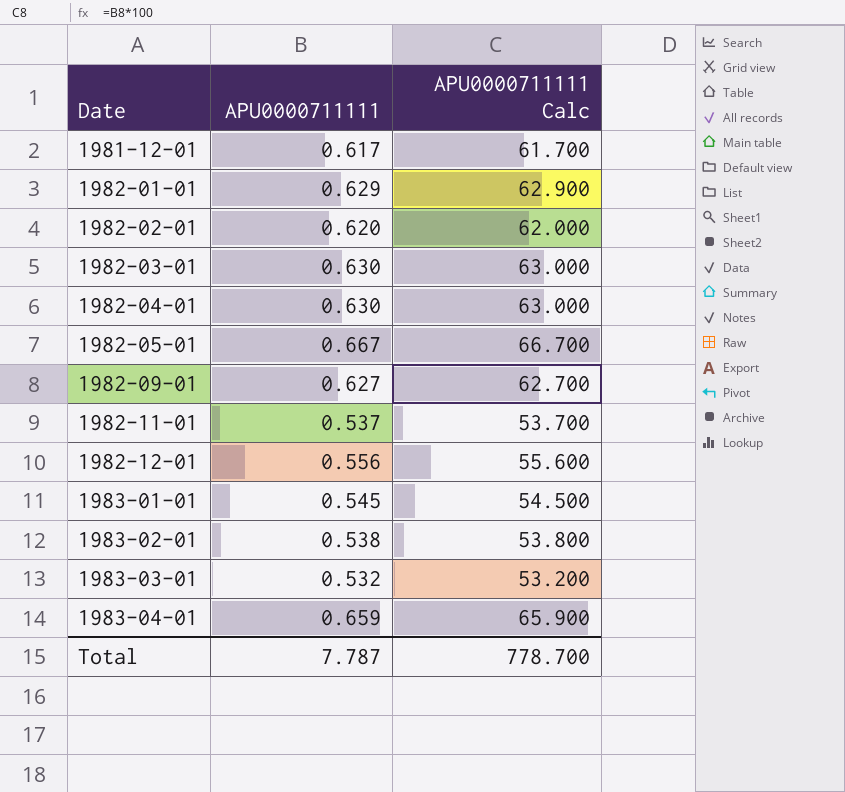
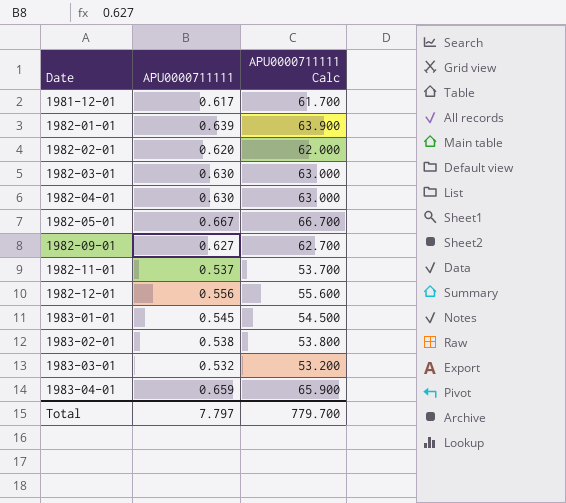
1982-01-01 | APU0000711111: 0.629 -> 0.639
1982-01-01 | APU0000711111 Calc: 62.900 -> 63.900
Total | APU0000711111: 7.787 -> 7.797
Total | APU0000711111 Calc: 778.700 -> 779.700

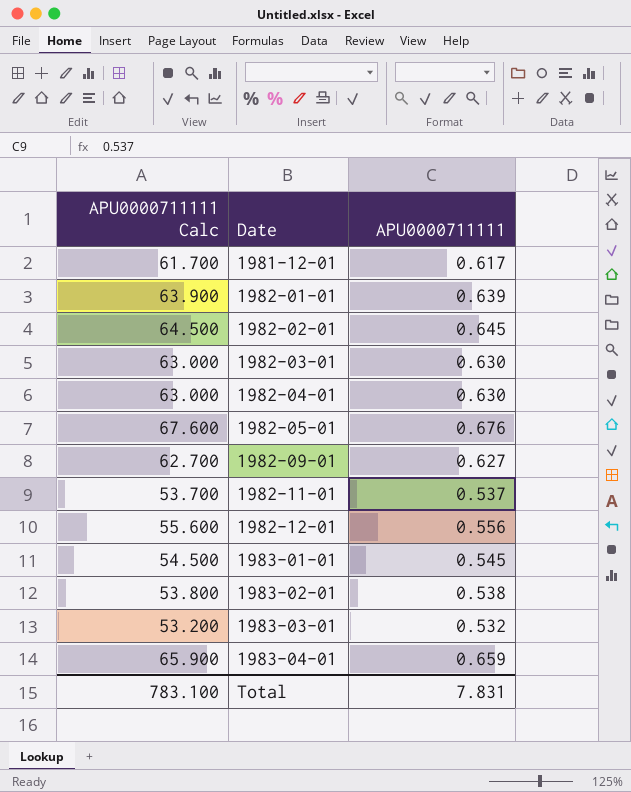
column APU0000711111 Calc | position: 3 -> 1
1982-02-01 | APU0000711111 Calc: 62.000 -> 64.500
1982-02-01 | APU0000711111: 0.620 -> 0.645
1982-05-01 | APU0000711111 Calc: 66.700 -> 67.600
1982-05-01 | APU0000711111: 0.667 -> 0.676
Total | APU0000711111 Calc: 779.700 -> 783.100
Total | APU0000711111: 7.797 -> 7.831

